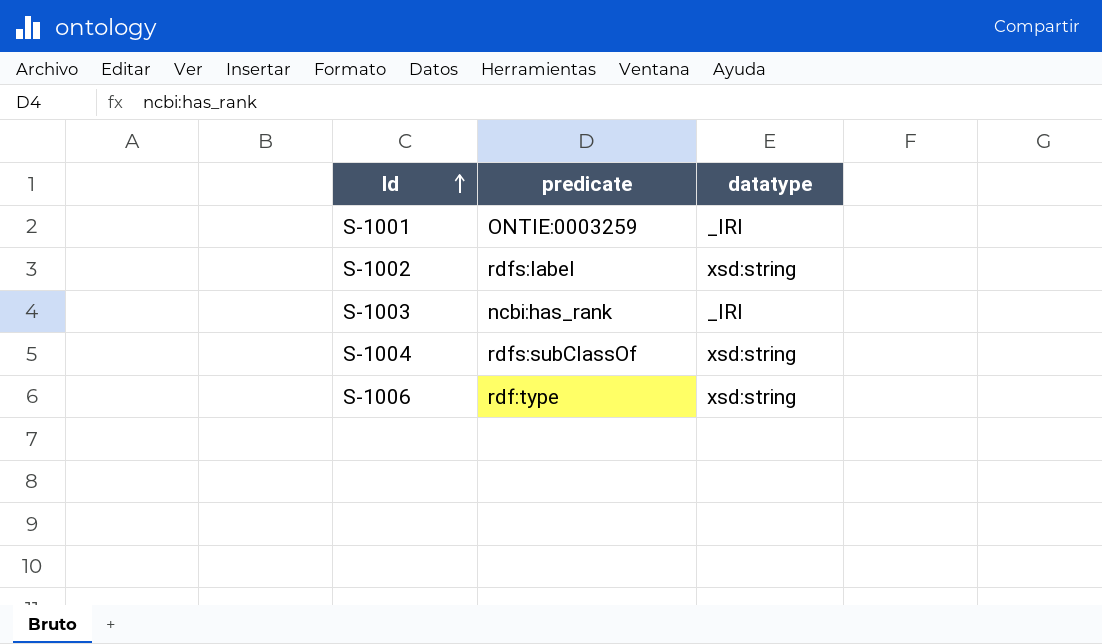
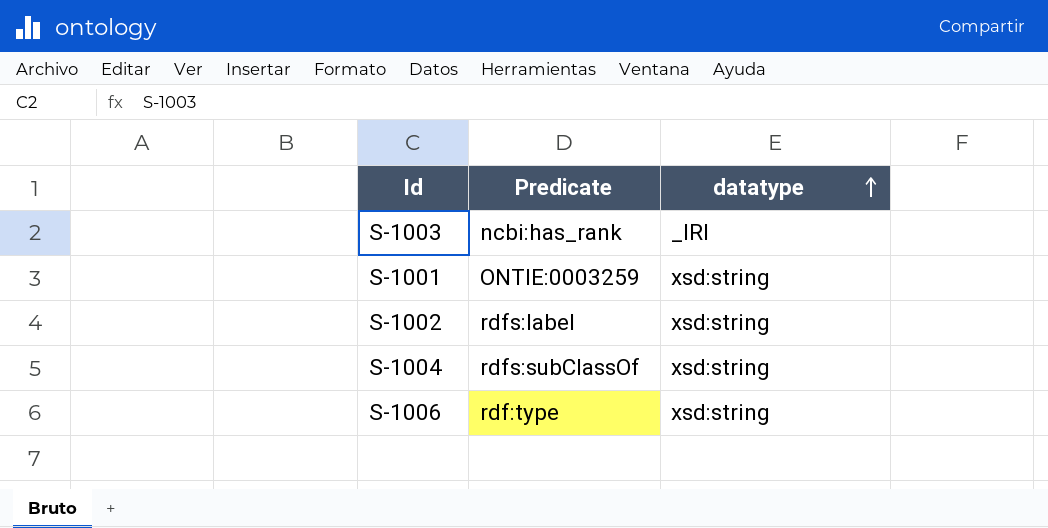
row order: Id ascending -> datatype ascending
column name: predicate -> Predicate
S-1001 | datatype: _IRI -> xsd:string

